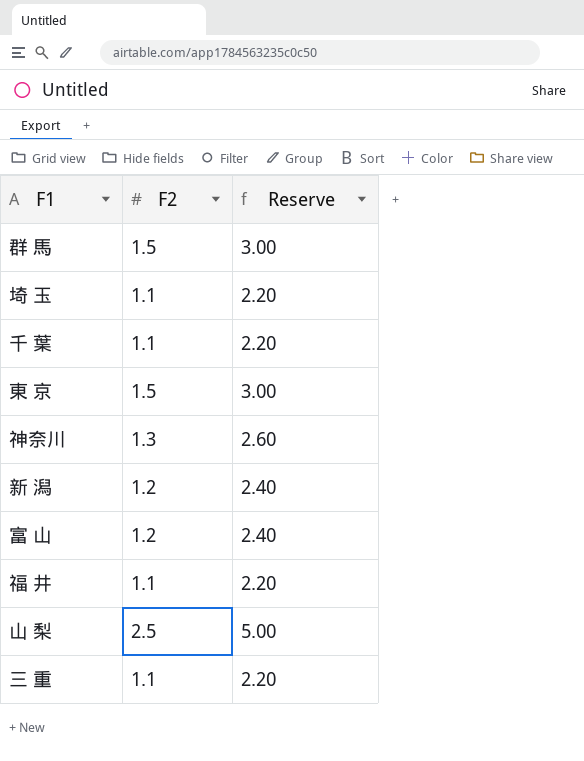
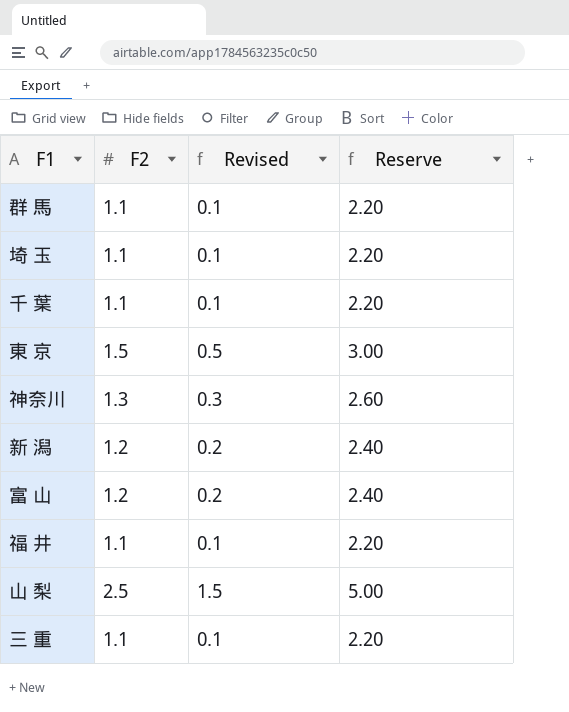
column Revised | formula: none -> [F2] - 1
群 馬 | F2: 1.5 -> 1.1
群 馬 | Reserve: 3.00 -> 2.20

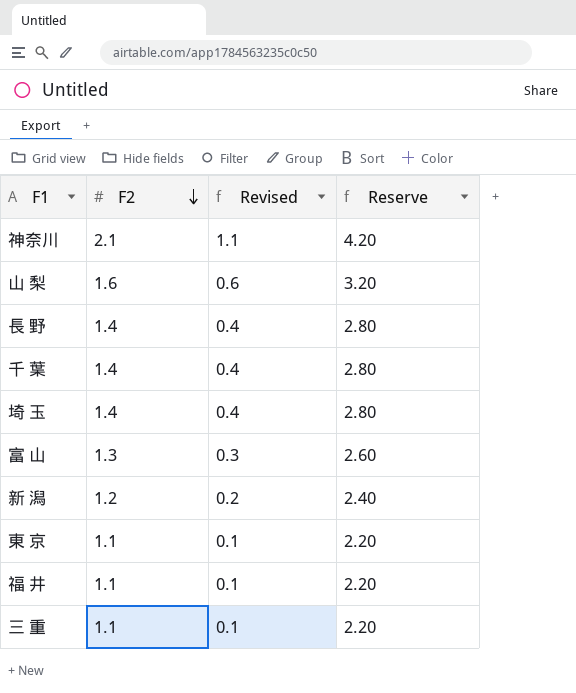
row order: none -> F2 descending
row 群 馬: 1.1 | 0.1 | 2.20 -> none
神奈川 | F2: 1.3 -> 2.1
神奈川 | Revised: 0.3 -> 1.1
神奈川 | Reserve: 2.60 -> 4.20
山 梨 | F2: 2.5 -> 1.6
山 梨 | Revised: 1.5 -> 0.6
山 梨 | Reserve: 5.00 -> 3.20
row 長 野: none -> 1.4 | 0.4 | 2.80
千 葉 | F2: 1.1 -> 1.4
千 葉 | Revised: 0.1 -> 0.4
千 葉 | Reserve: 2.20 -> 2.80
埼 玉 | F2: 1.1 -> 1.4
埼 玉 | Revised: 0.1 -> 0.4
埼 玉 | Reserve: 2.20 -> 2.80
富 山 | F2: 1.2 -> 1.3
富 山 | Revised: 0.2 -> 0.3
富 山 | Reserve: 2.40 -> 2.60
東 京 | F2: 1.5 -> 1.1
東 京 | Revised: 0.5 -> 0.1
東 京 | Reserve: 3.00 -> 2.20

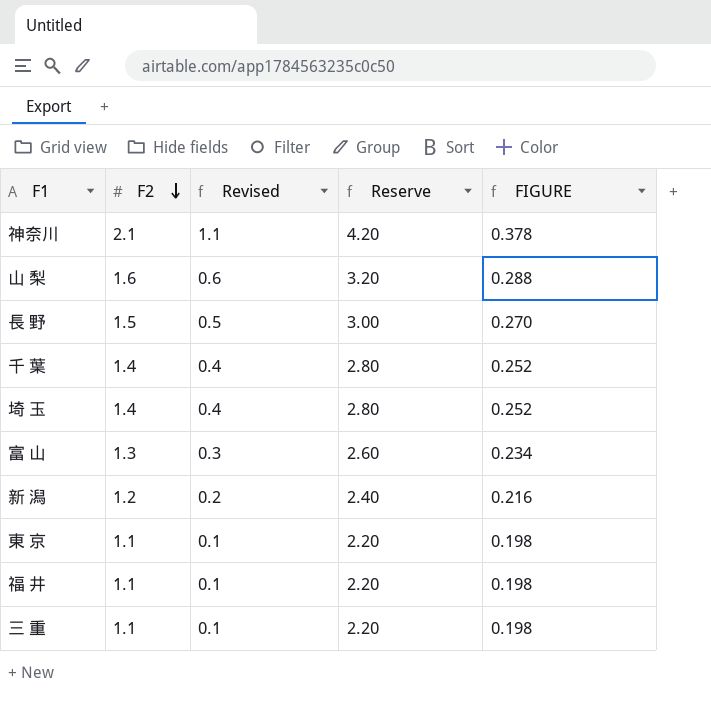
column FIGURE | formula: none -> [F2] * 0.18
長 野 | F2: 1.4 -> 1.5
長 野 | Revised: 0.4 -> 0.5
長 野 | Reserve: 2.80 -> 3.00

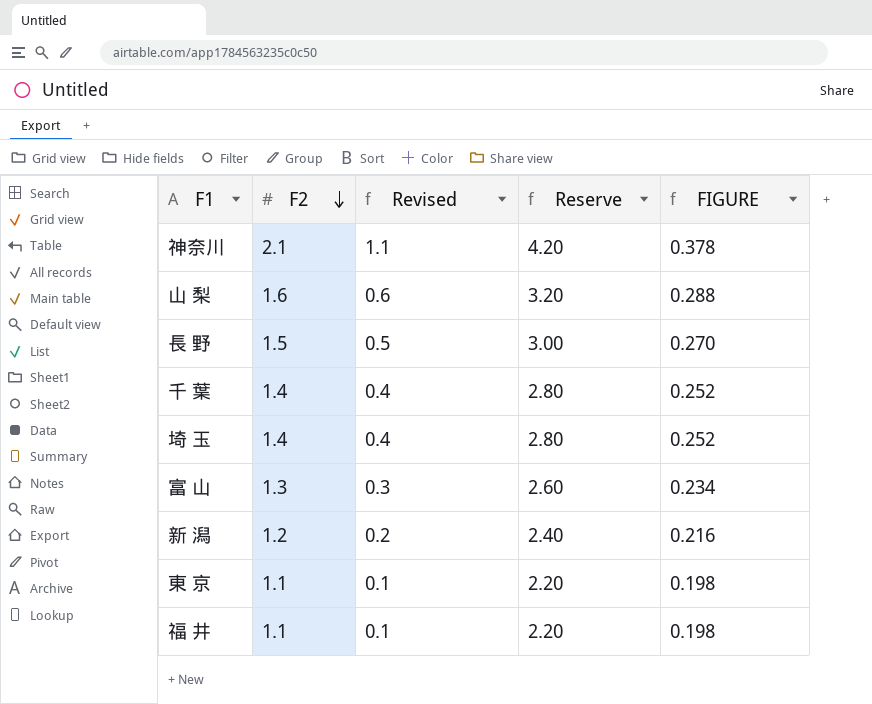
row 三 重: 1.1 | 0.1 | 2.20 | 0.198 -> none

